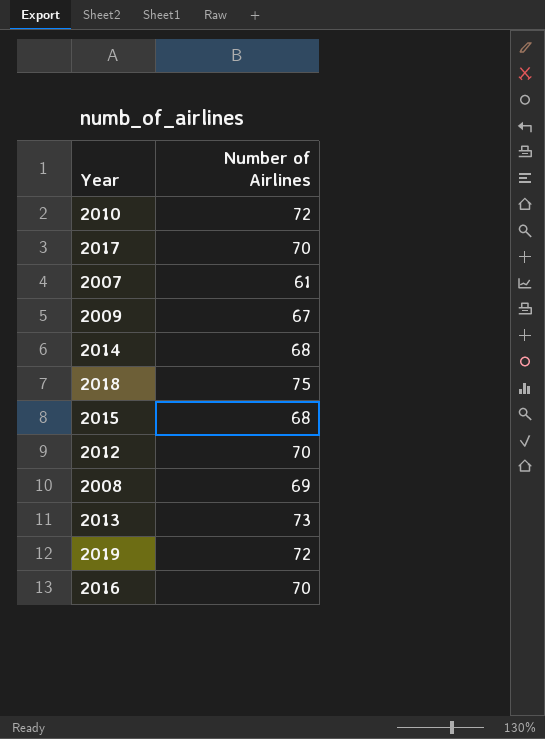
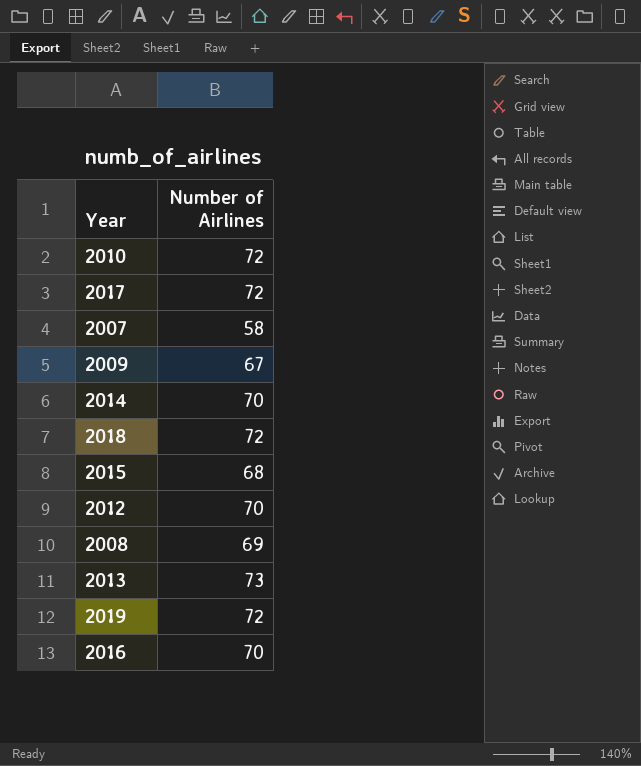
2017 | Number of Airlines: 70 -> 72
2007 | Number of Airlines: 61 -> 58
2014 | Number of Airlines: 68 -> 70
2018 | Number of Airlines: 75 -> 72

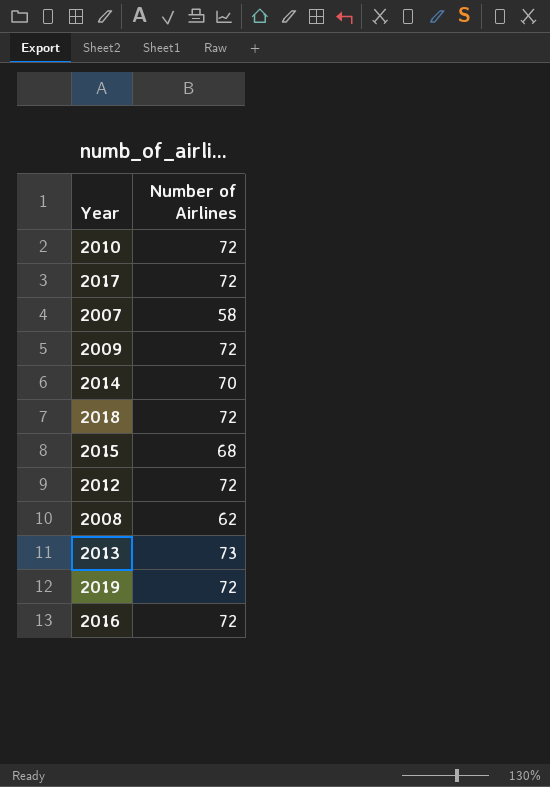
2009 | Number of Airlines: 67 -> 72
2012 | Number of Airlines: 70 -> 72
2008 | Number of Airlines: 69 -> 62
2016 | Number of Airlines: 70 -> 72

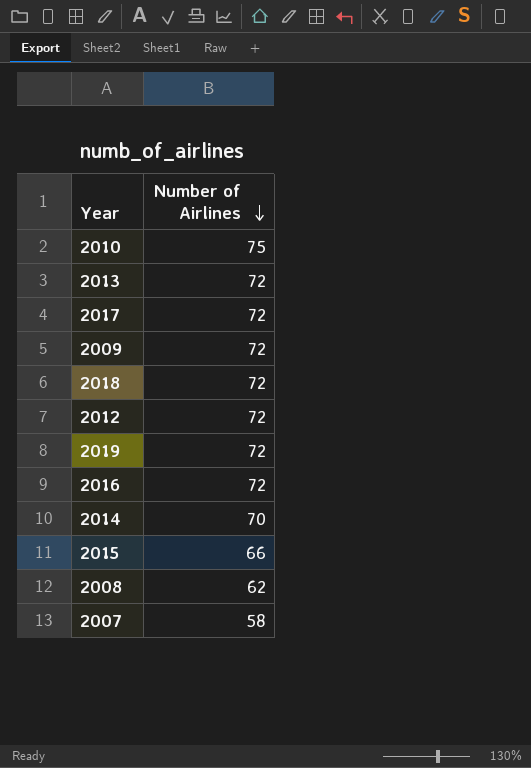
row order: none -> Number of Airlines descending
2010 | Number of Airlines: 72 -> 75
2013 | Number of Airlines: 73 -> 72
2015 | Number of Airlines: 68 -> 66

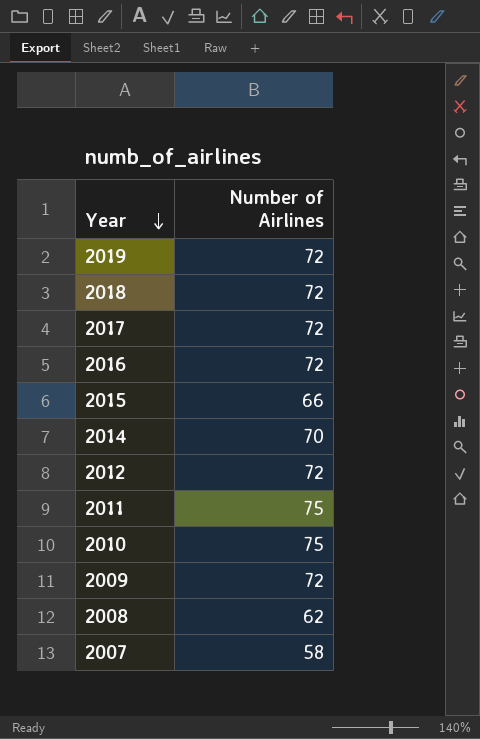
row order: Number of Airlines descending -> Year descending
row 2013: 72 -> none
row 2011: none -> 75

